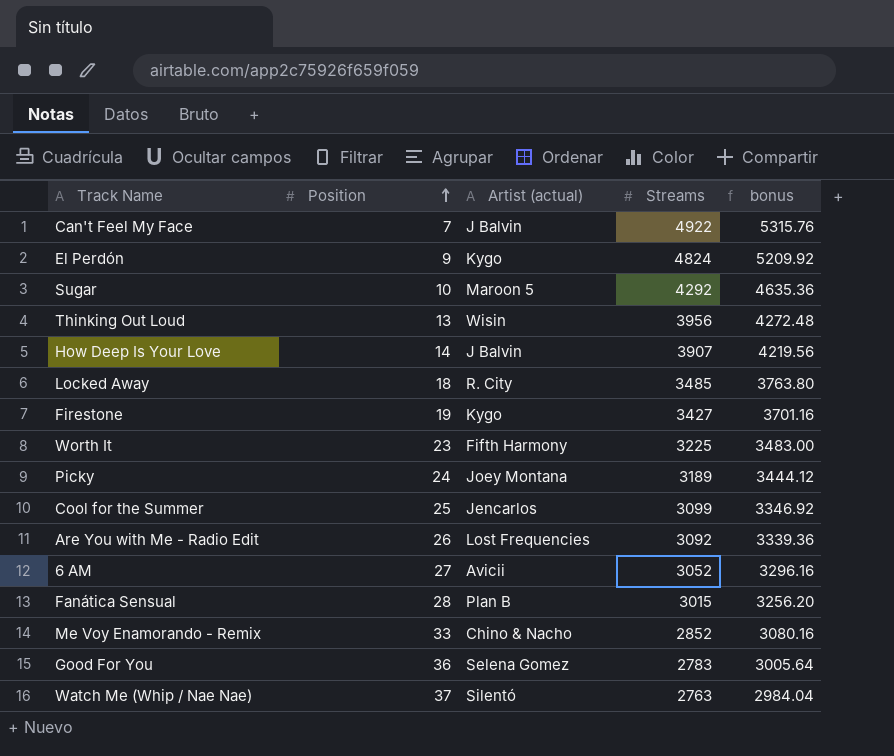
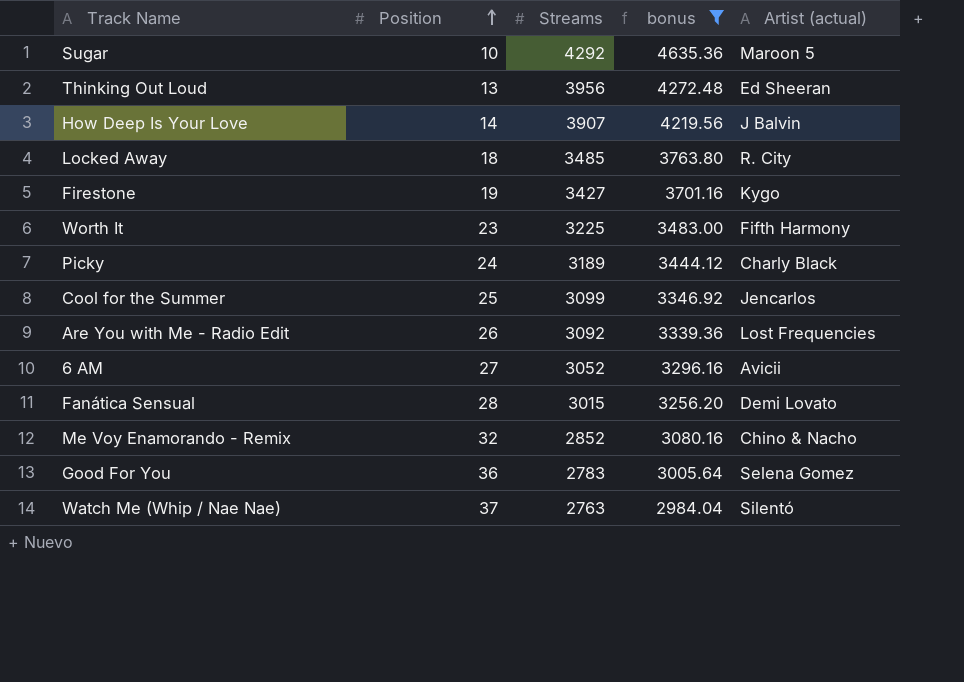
filter: none -> bonus <= 4635.36
column Artist (actual) | position: 3 -> 5
Thinking Out Loud | Artist (actual): Wisin -> Ed Sheeran
Picky | Artist (actual): Joey Montana -> Charly Black
Fanática Sensual | Artist (actual): Plan B -> Demi Lovato
Me Voy Enamorando - Remix | Position: 33 -> 32

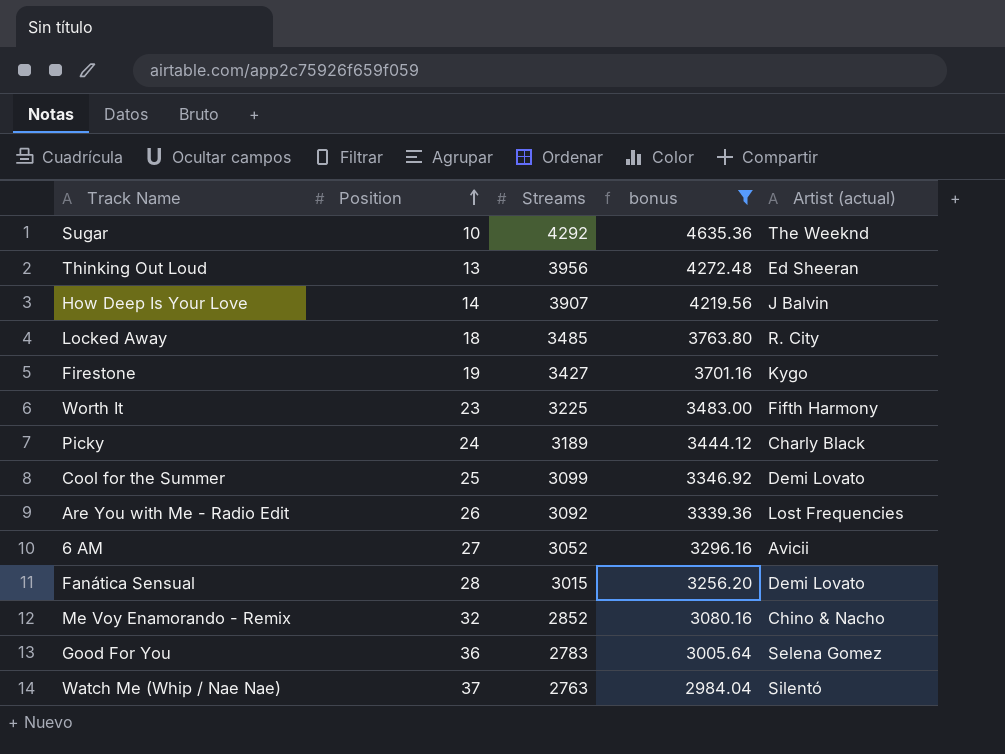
Sugar | Artist (actual): Maroon 5 -> The Weeknd
Cool for the Summer | Artist (actual): Jencarlos -> Demi Lovato

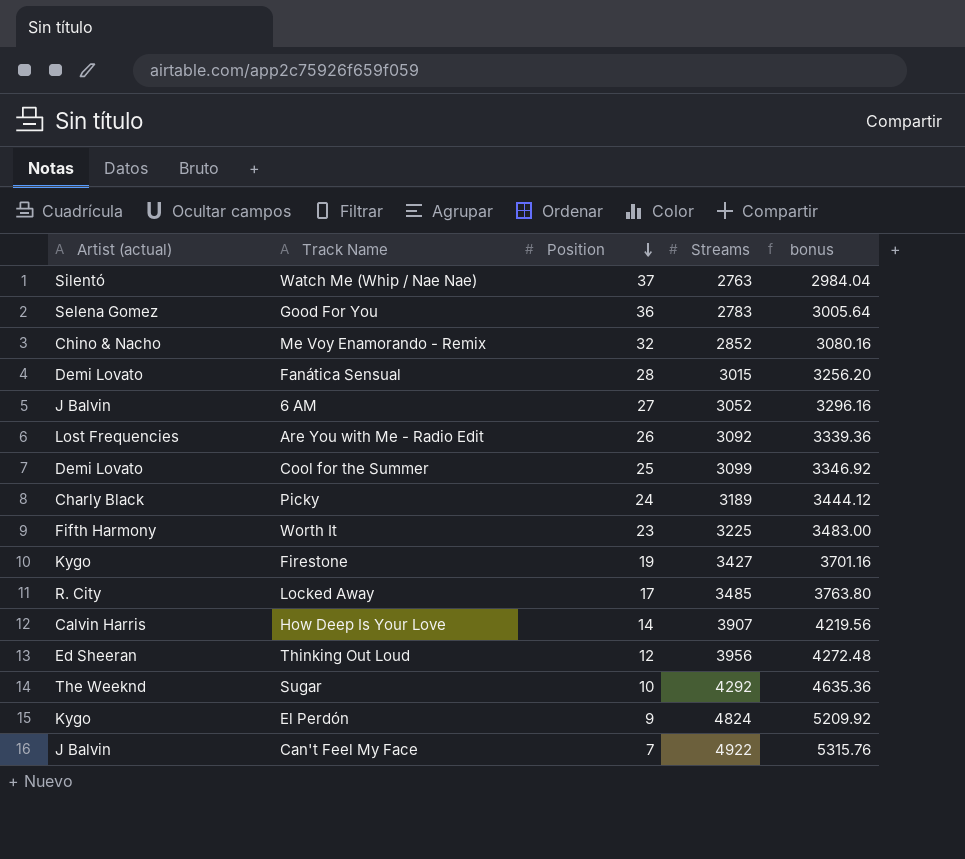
filter: bonus <= 4635.36 -> none
row order: Position ascending -> Position descending
column Artist (actual) | position: 5 -> 1
6 AM | Artist (actual): Avicii -> J Balvin
Locked Away | Position: 18 -> 17
How Deep Is Your Love | Artist (actual): J Balvin -> Calvin Harris
Thinking Out Loud | Position: 13 -> 12

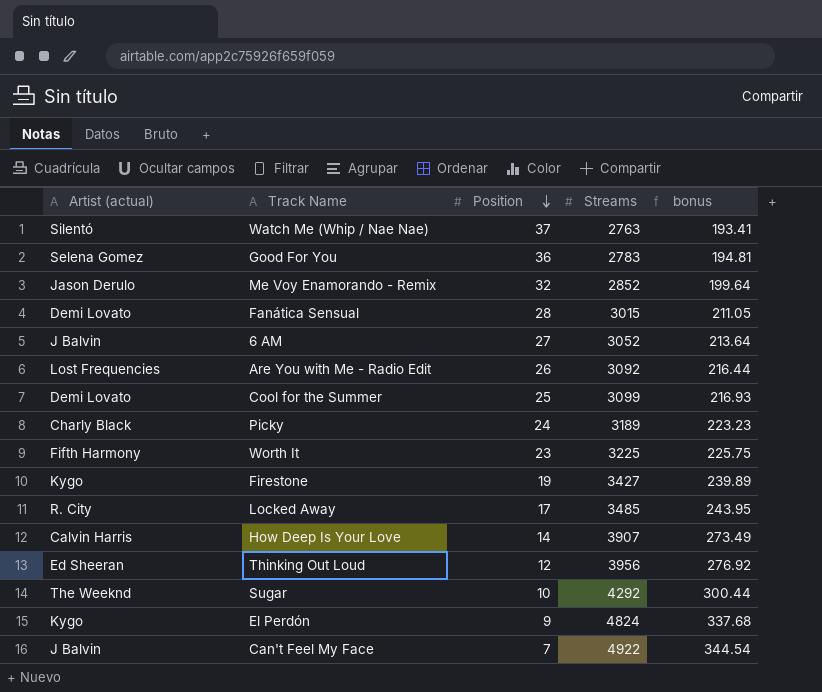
column bonus | formula: [Streams] * 1.08 -> [Streams] * 0.07
Me Voy Enamorando - Remix | Artist (actual): Chino & Nacho -> Jason Derulo

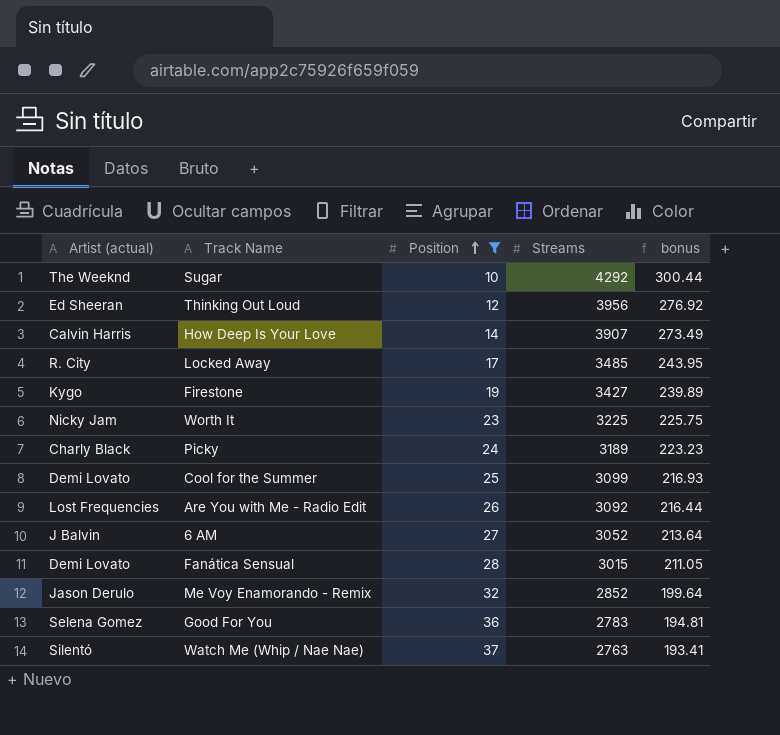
filter: none -> Position >= 10
row order: Position descending -> Position ascending
Worth It | Artist (actual): Fifth Harmony -> Nicky Jam

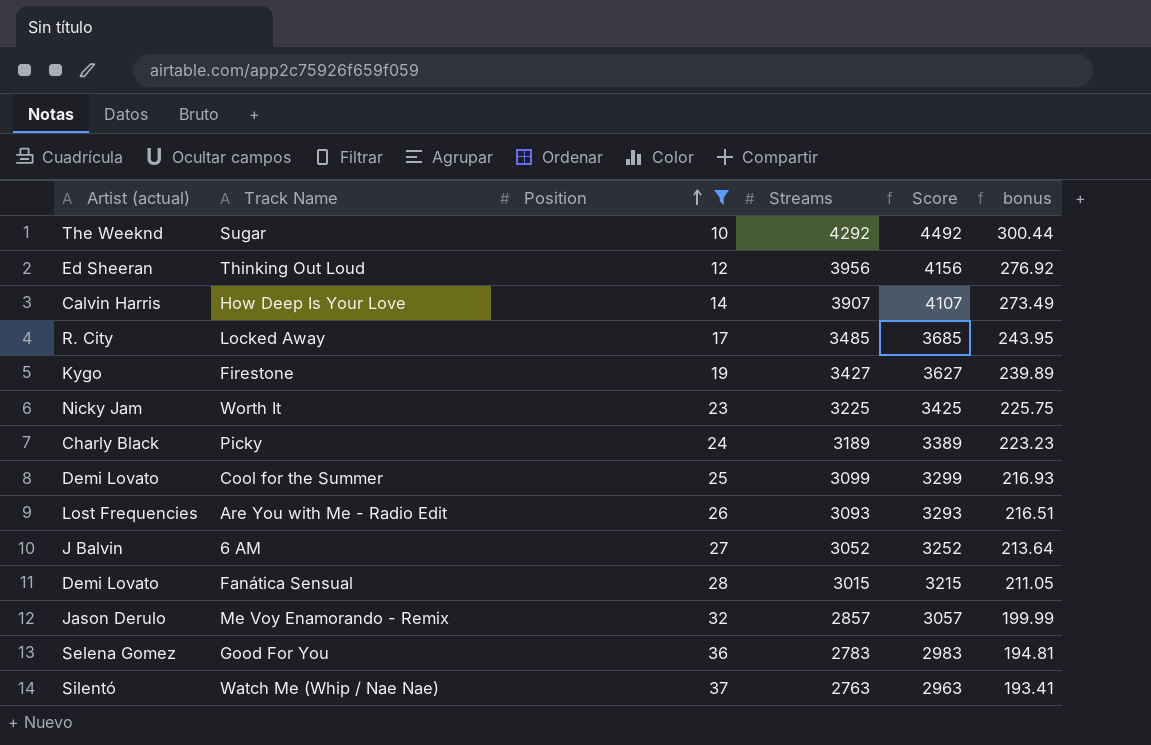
column Score | formula: none -> [Streams] + 200
Are You with Me - Radio Edit | Streams: 3092 -> 3093
Are You with Me - Radio Edit | bonus: 216.44 -> 216.51
Me Voy Enamorando - Remix | Streams: 2852 -> 2857
Me Voy Enamorando - Remix | bonus: 199.64 -> 199.99

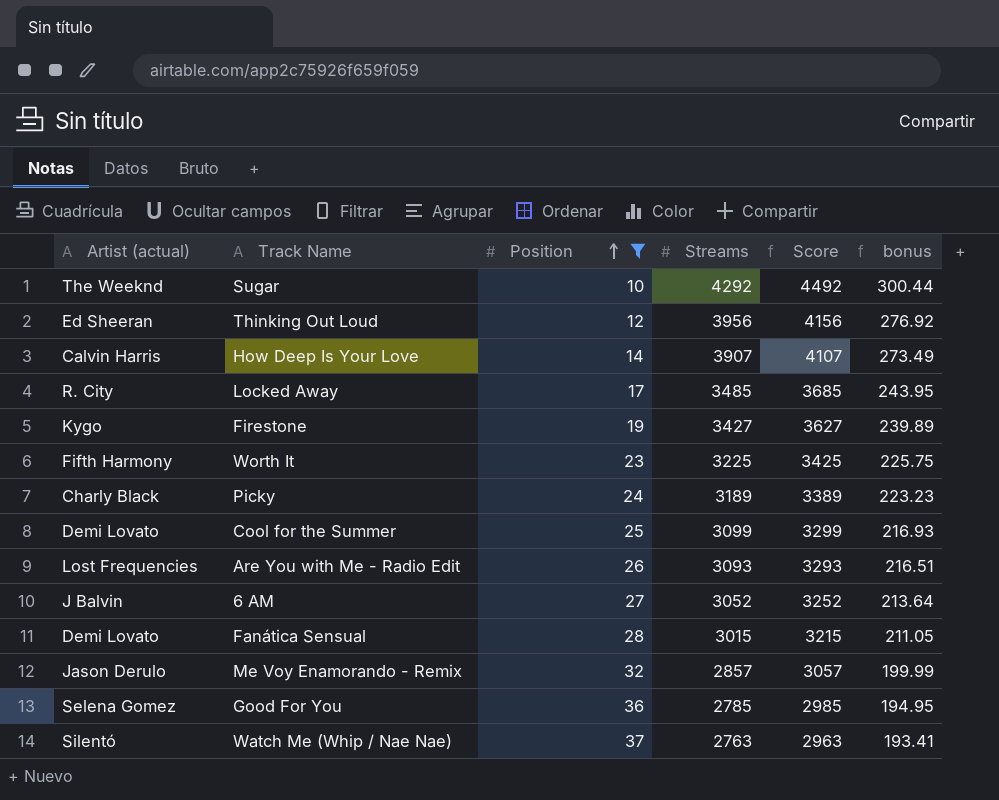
Worth It | Artist (actual): Nicky Jam -> Fifth Harmony
Good For You | Streams: 2783 -> 2785
Good For You | Score: 2983 -> 2985
Good For You | bonus: 194.81 -> 194.95

